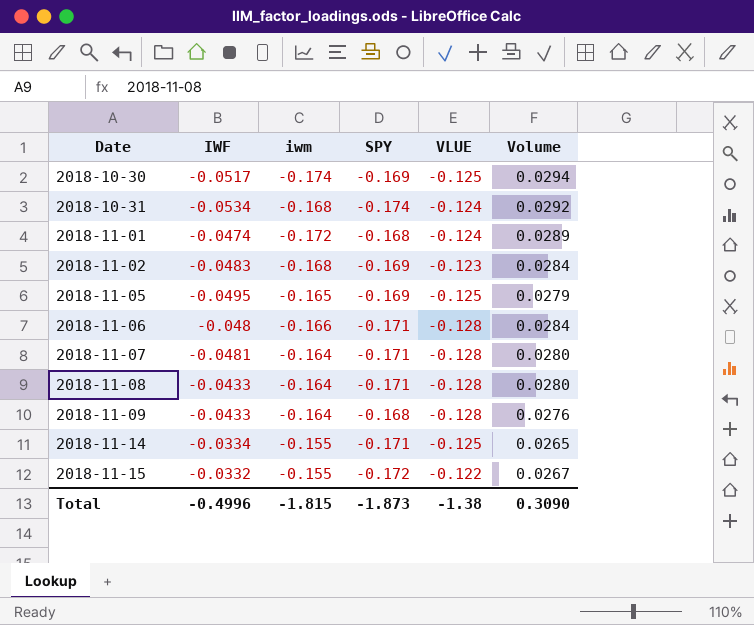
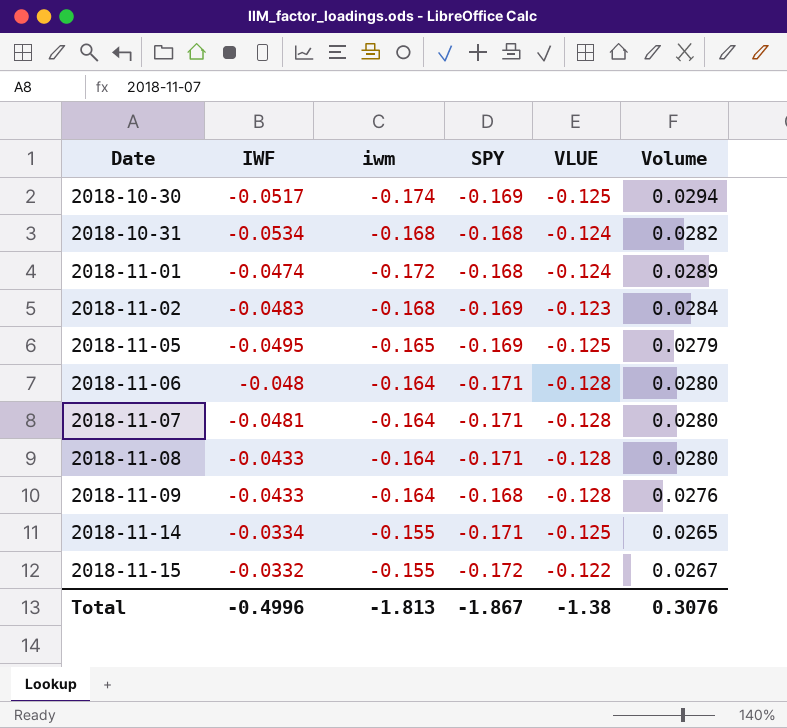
2018-10-31 | SPY: -0.174 -> -0.168
2018-10-31 | Volume: 0.0292 -> 0.0282
2018-11-06 | iwm: -0.166 -> -0.164
2018-11-06 | Volume: 0.0284 -> 0.0280
Total | iwm: -1.815 -> -1.813
Total | SPY: -1.873 -> -1.867
Total | Volume: 0.3090 -> 0.3076

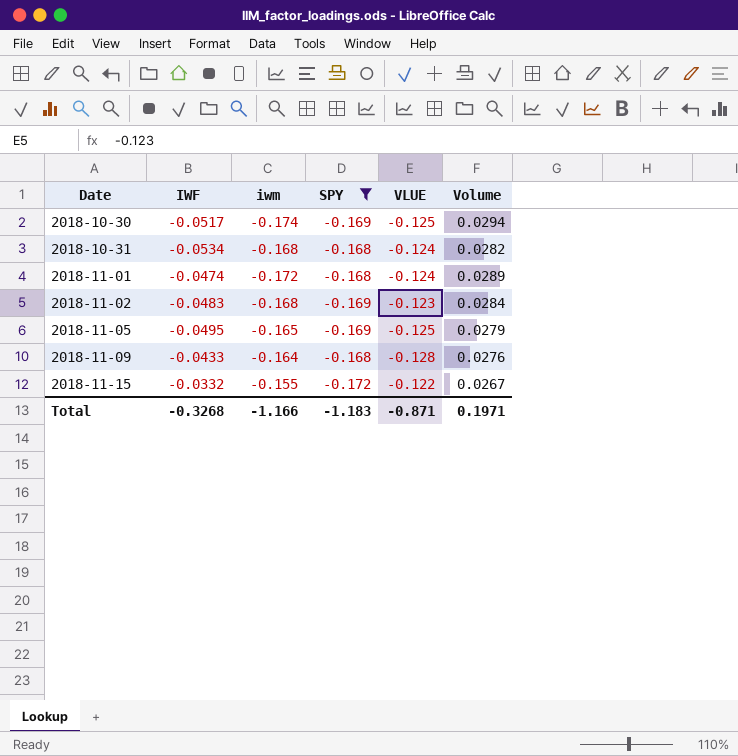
filter: none -> SPY != -0.171
Total | IWF: -0.4996 -> -0.3268
Total | iwm: -1.813 -> -1.166
Total | SPY: -1.867 -> -1.183
Total | VLUE: -1.38 -> -0.871
Total | Volume: 0.3076 -> 0.1971

